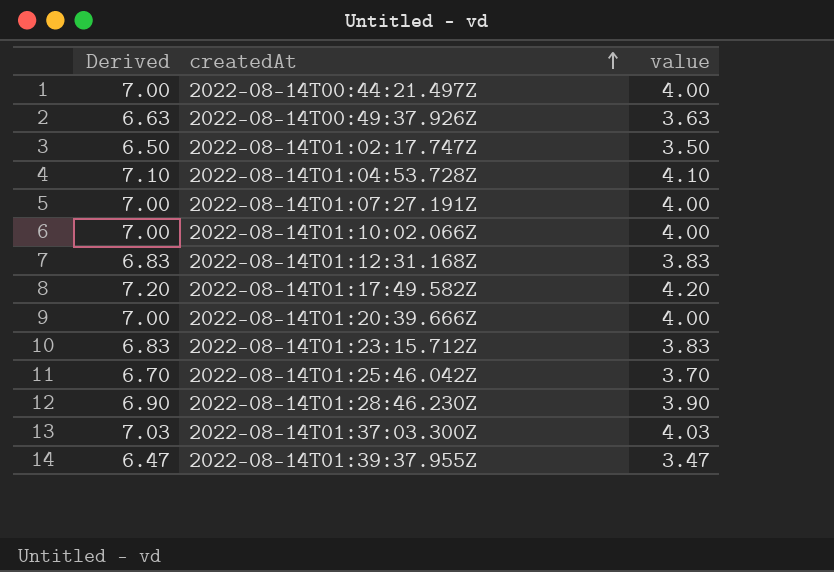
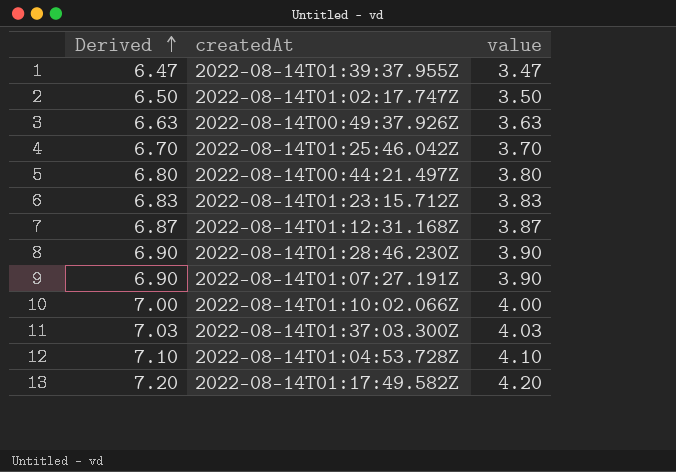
row order: createdAt ascending -> Derived ascending
row 2022-08-14T01:20:39.666Z: 7.00 | 4.00 -> none
2022-08-14T00:44:21.497Z | Derived: 7.00 -> 6.80
2022-08-14T00:44:21.497Z | value: 4.00 -> 3.80
2022-08-14T01:12:31.168Z | Derived: 6.83 -> 6.87
2022-08-14T01:12:31.168Z | value: 3.83 -> 3.87
2022-08-14T01:07:27.191Z | Derived: 7.00 -> 6.90
2022-08-14T01:07:27.191Z | value: 4.00 -> 3.90

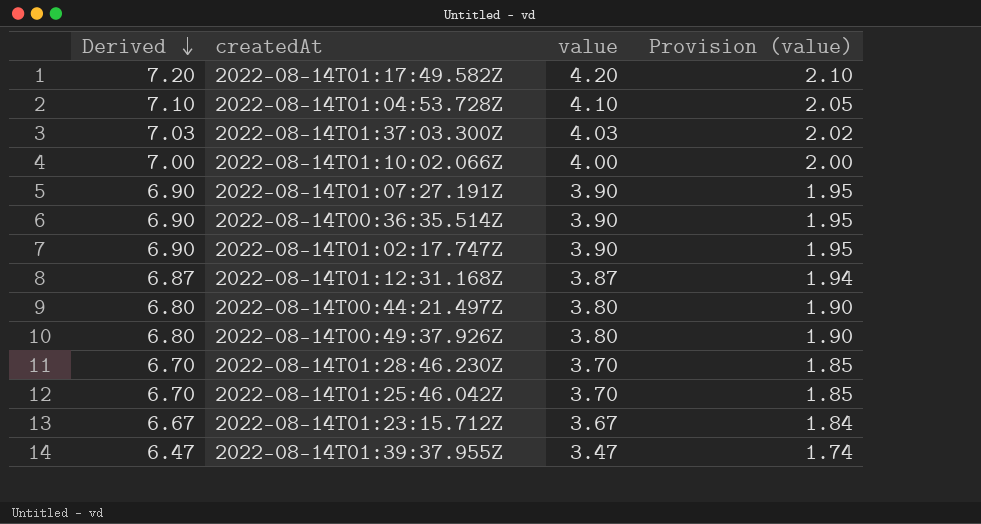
row order: Derived ascending -> Derived descending
column Provision (value) | formula: none -> [value] * 0.5
row 2022-08-14T00:36:35.514Z: none -> 6.90 | 3.90 | 1.95
2022-08-14T01:02:17.747Z | Derived: 6.50 -> 6.90
2022-08-14T01:02:17.747Z | value: 3.50 -> 3.90
2022-08-14T00:49:37.926Z | Derived: 6.63 -> 6.80
2022-08-14T00:49:37.926Z | value: 3.63 -> 3.80
2022-08-14T01:28:46.230Z | Derived: 6.90 -> 6.70
2022-08-14T01:28:46.230Z | value: 3.90 -> 3.70
2022-08-14T01:23:15.712Z | Derived: 6.83 -> 6.67
2022-08-14T01:23:15.712Z | value: 3.83 -> 3.67

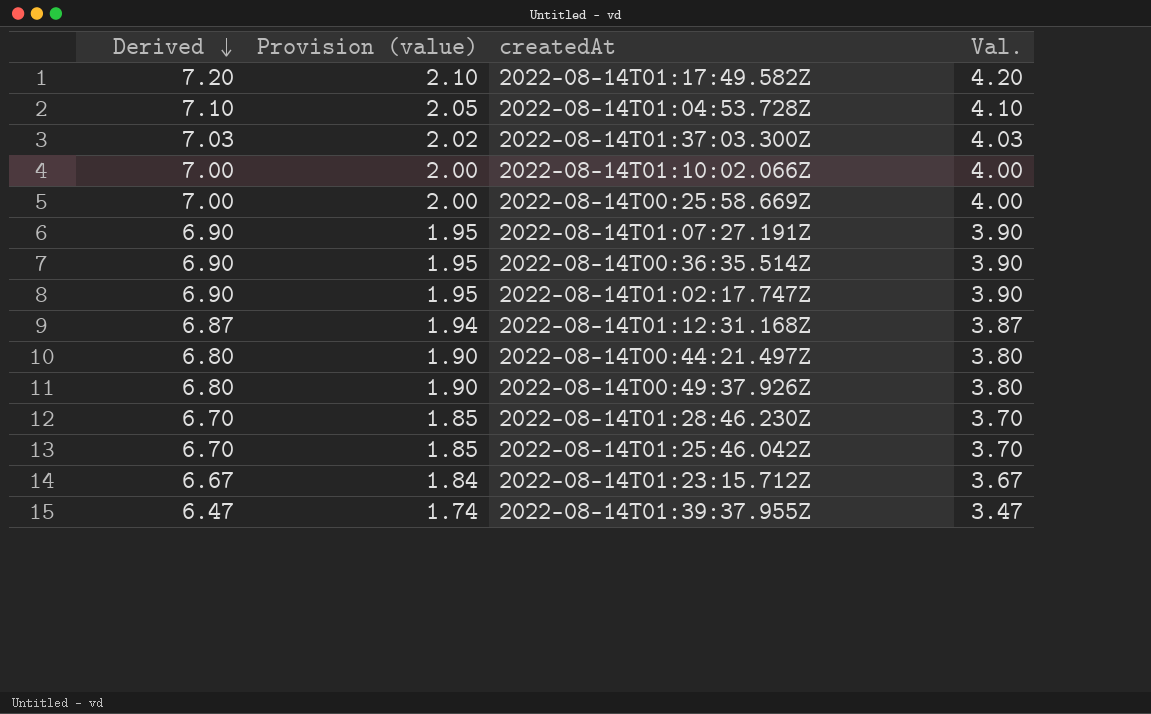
column Provision (value) | position: 4 -> 2
column name: value -> Val.
row 2022-08-14T00:25:58.669Z: none -> 7.00 | 2.00 | 4.00

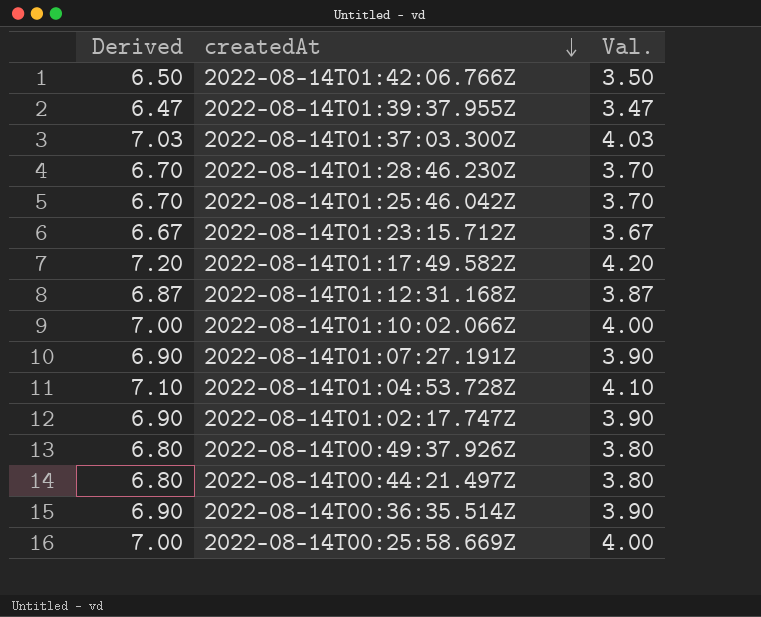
row order: Derived descending -> createdAt descending
column Provision (value) | formula: [Val.] * 0.5 -> none
row 2022-08-14T01:42:06.766Z: none -> 6.50 | 3.50

